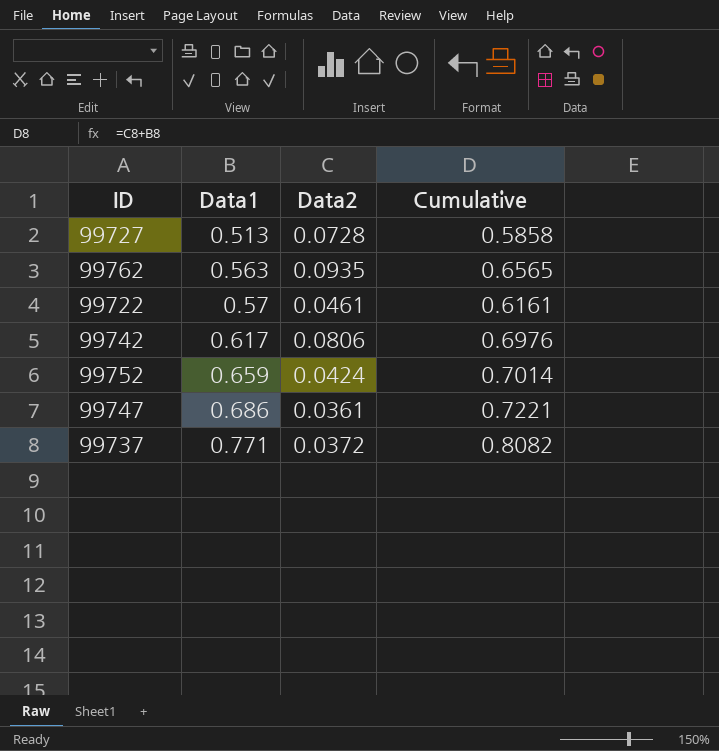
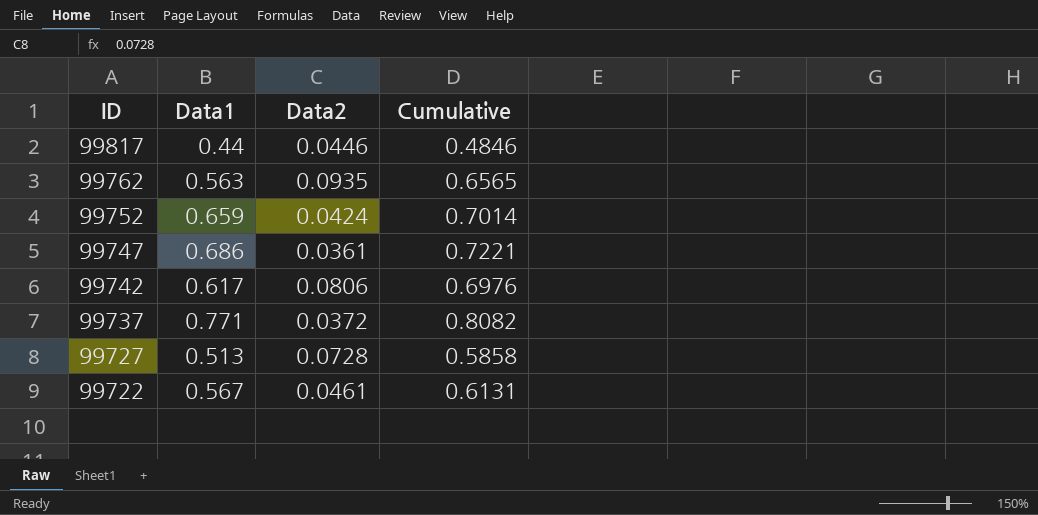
row order: Data1 ascending -> ID descending
row 99817: none -> 0.44 | 0.0446 | 0.4846
99722 | Data1: 0.57 -> 0.567
99722 | Cumulative: 0.6161 -> 0.6131

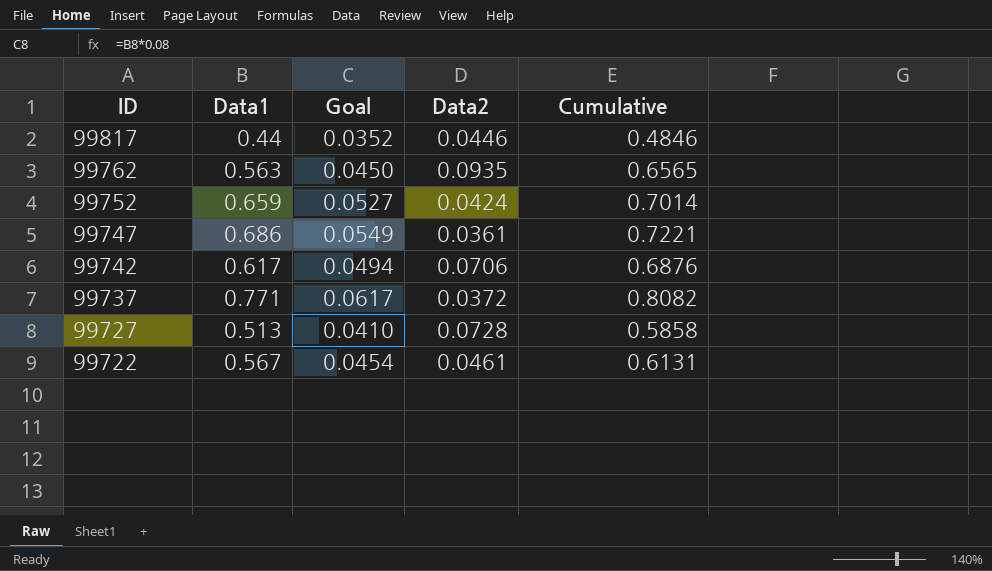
column Goal | formula: none -> [Data1] * 0.08
99742 | Data2: 0.0806 -> 0.0706
99742 | Cumulative: 0.6976 -> 0.6876

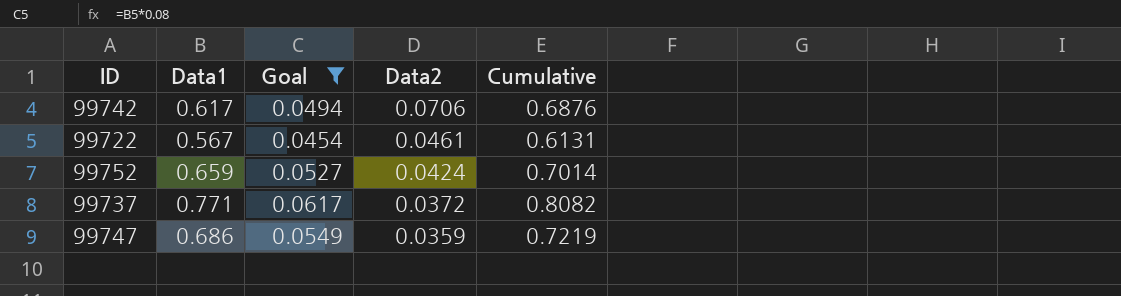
filter: none -> Goal >= 0.0454
row order: ID descending -> Data2 descending
99747 | Data2: 0.0361 -> 0.0359
99747 | Cumulative: 0.7221 -> 0.7219

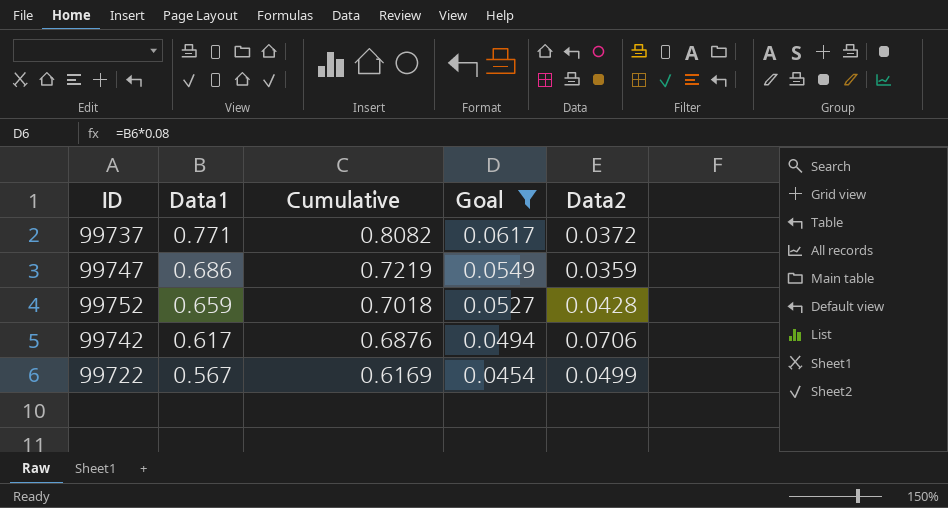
row order: Data2 descending -> Data1 descending
column Cumulative | position: 5 -> 3
99752 | Cumulative: 0.7014 -> 0.7018
99752 | Data2: 0.0424 -> 0.0428
99722 | Cumulative: 0.6131 -> 0.6169
99722 | Data2: 0.0461 -> 0.0499

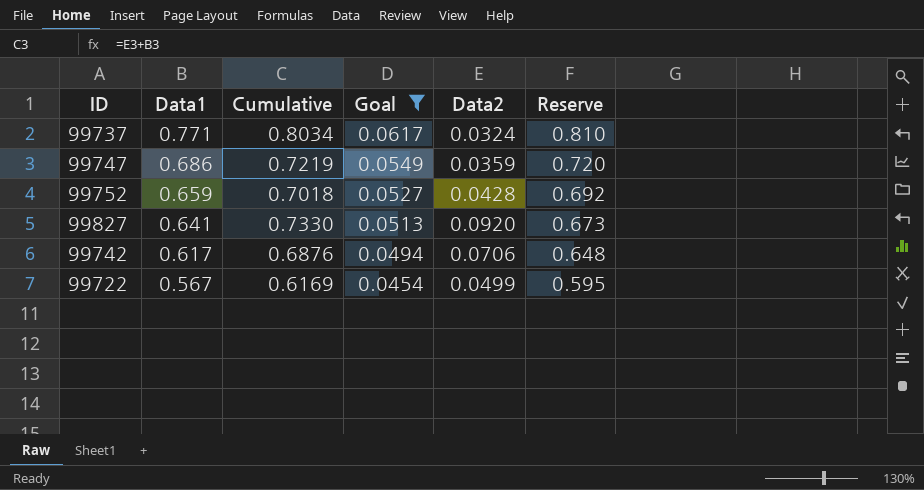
column Reserve | formula: none -> [Data1] * 1.05
99737 | Cumulative: 0.8082 -> 0.8034
99737 | Data2: 0.0372 -> 0.0324
row 99827: none -> 0.641 | 0.7330 | 0.0513 | 0.0920 | 0.673

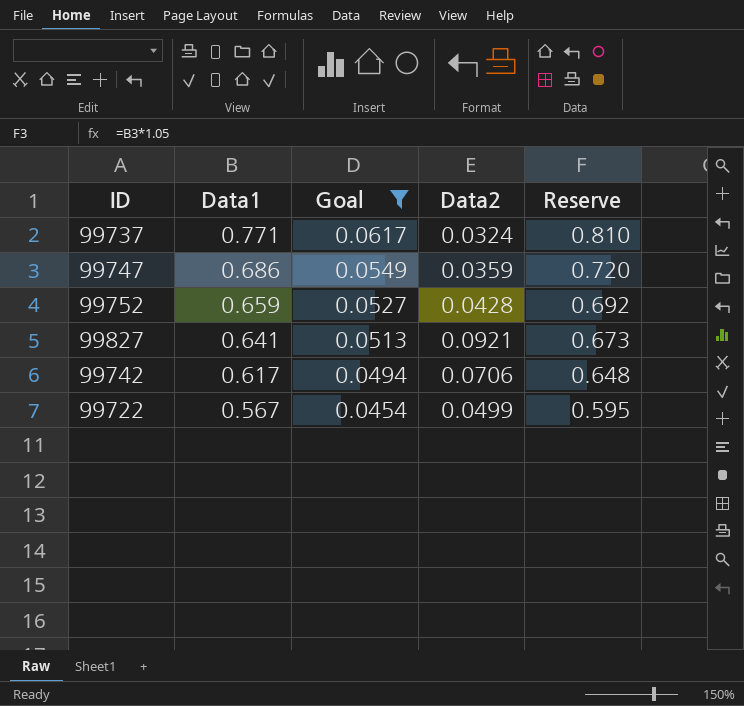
column Cumulative | formula: [Data1] + [Data2] -> none
99827 | Data2: 0.0920 -> 0.0921

